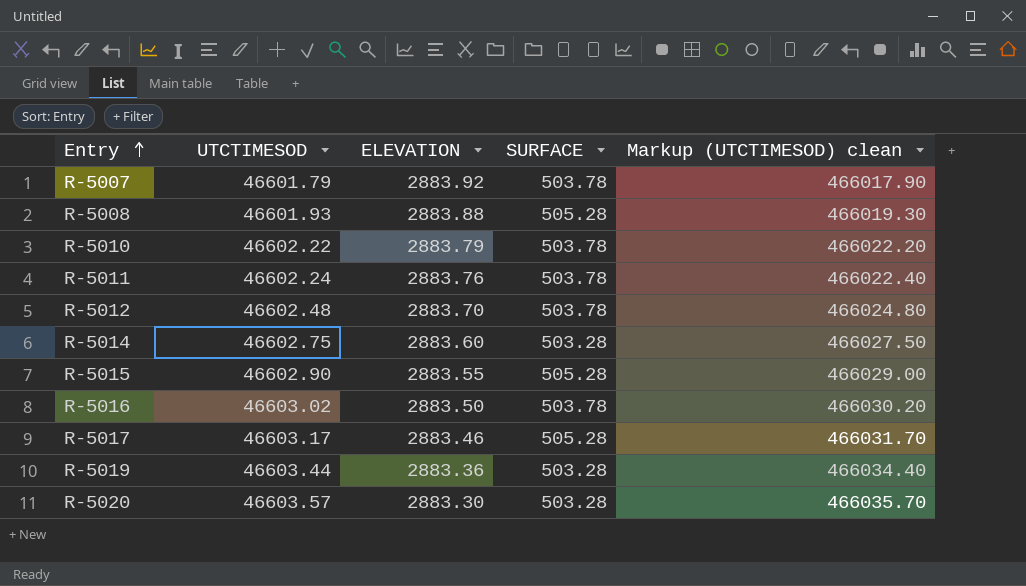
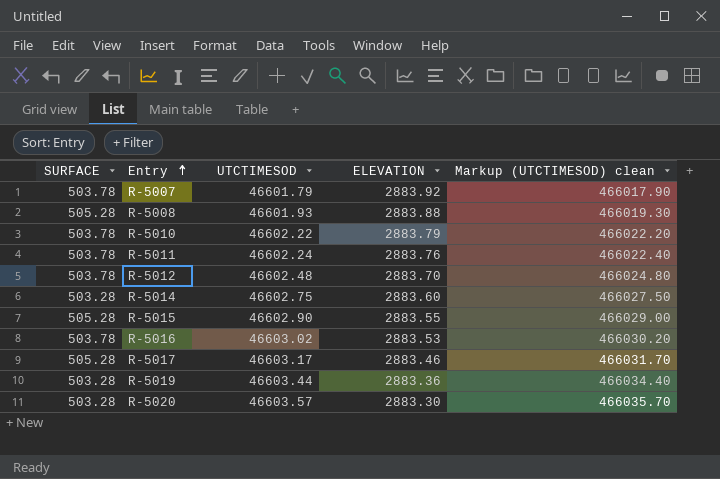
column SURFACE | position: 4 -> 1
R-5016 | ELEVATION: 2883.50 -> 2883.53

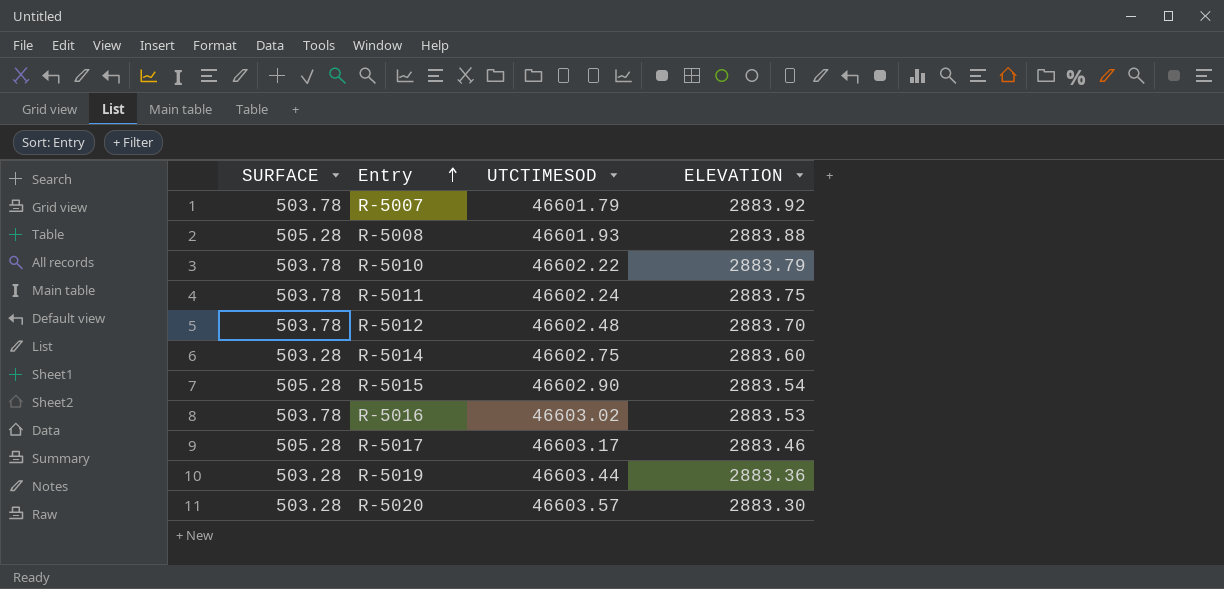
column Markup (UTCTIMESOD) clean | formula: [UTCTIMESOD] * 10 -> none
R-5011 | ELEVATION: 2883.76 -> 2883.75
R-5015 | ELEVATION: 2883.55 -> 2883.54

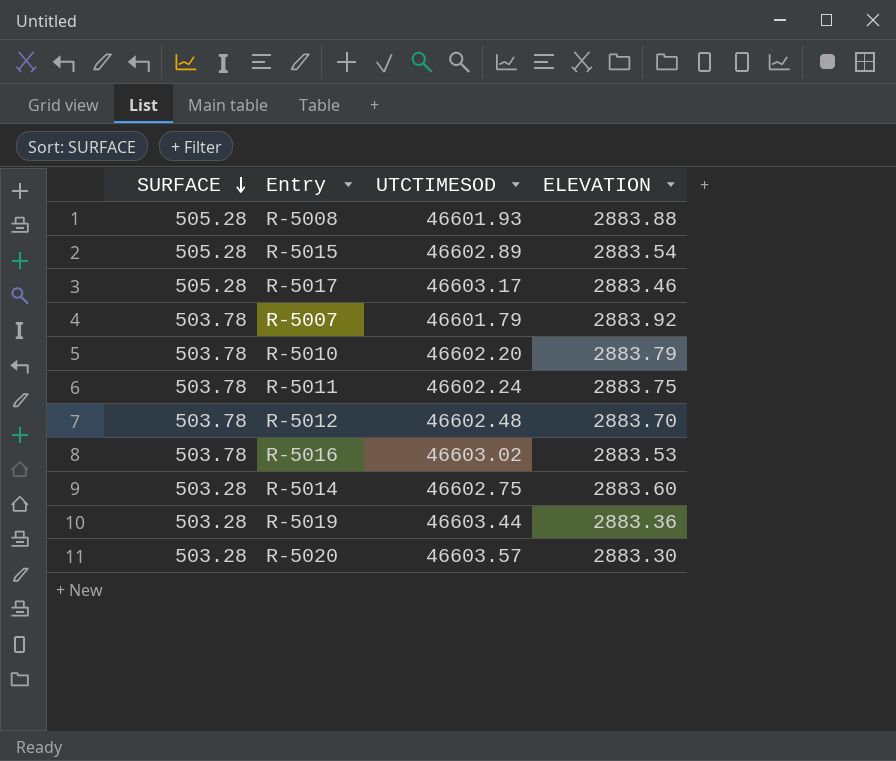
row order: Entry ascending -> SURFACE descending
R-5015 | UTCTIMESOD: 46602.90 -> 46602.89
R-5010 | UTCTIMESOD: 46602.22 -> 46602.20

